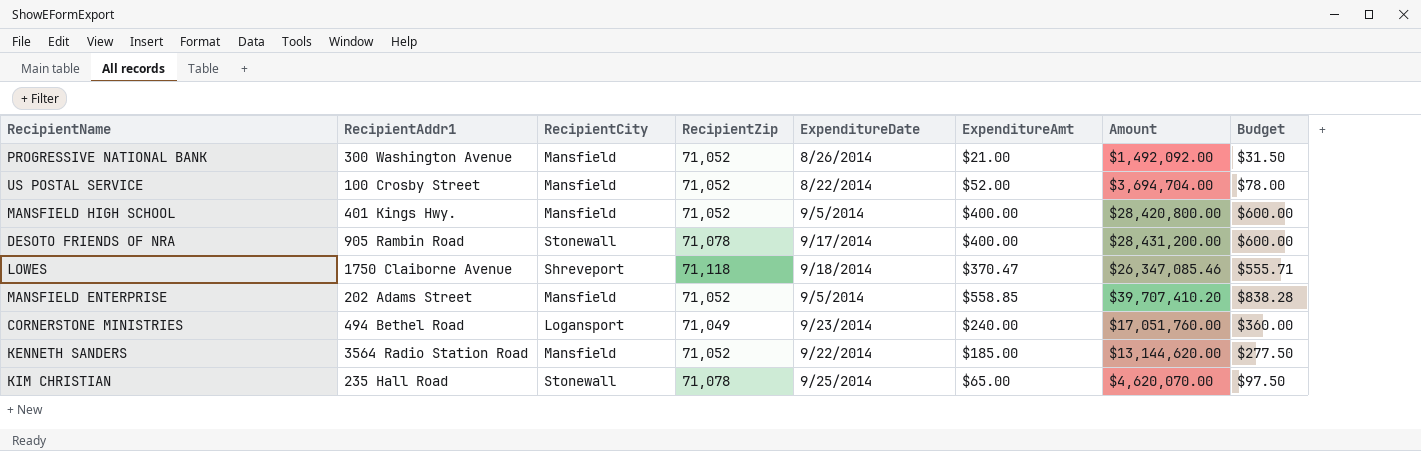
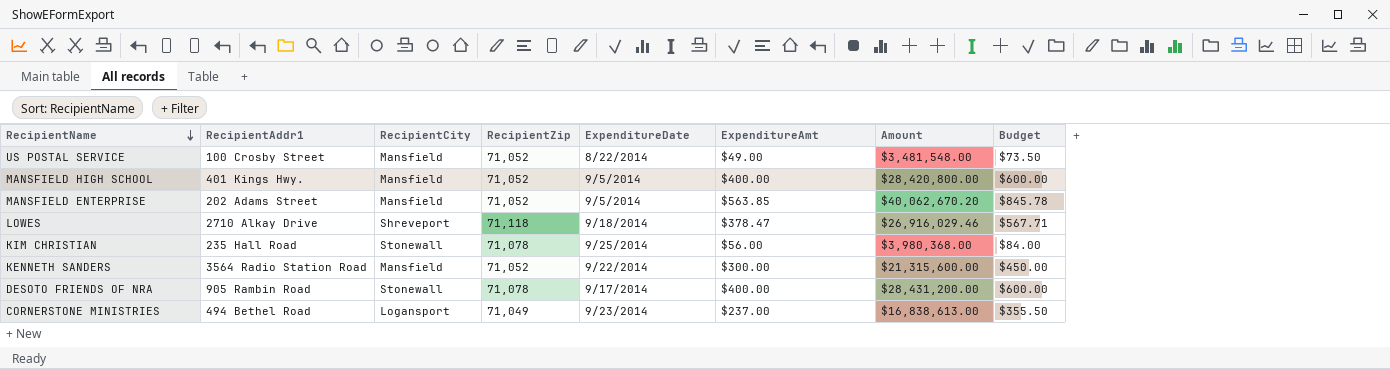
row order: none -> RecipientName descending
row PROGRESSIVE NATIONAL BANK: 300 Washington Avenue | Mansfield | 71,052 | 8/26/2014 | $21.00 | $1,492,092.00 | $31.50 -> none
US POSTAL SERVICE | ExpenditureAmt: $52.00 -> $49.00
US POSTAL SERVICE | Amount: $3,694,704.00 -> $3,481,548.00
US POSTAL SERVICE | Budget: $78.00 -> $73.50
MANSFIELD ENTERPRISE | ExpenditureAmt: $558.85 -> $563.85
MANSFIELD ENTERPRISE | Amount: $39,707,410.20 -> $40,062,670.20
MANSFIELD ENTERPRISE | Budget: $838.28 -> $845.78
LOWES | RecipientAddr1: 1750 Claiborne Avenue -> 2710 Alkay Drive
LOWES | ExpenditureAmt: $370.47 -> $378.47
LOWES | Amount: $26,347,085.46 -> $26,916,029.46
LOWES | Budget: $555.71 -> $567.71
KIM CHRISTIAN | ExpenditureAmt: $65.00 -> $56.00
KIM CHRISTIAN | Amount: $4,620,070.00 -> $3,980,368.00
KIM CHRISTIAN | Budget: $97.50 -> $84.00
KENNETH SANDERS | ExpenditureAmt: $185.00 -> $300.00
KENNETH SANDERS | Amount: $13,144,620.00 -> $21,315,600.00
KENNETH SANDERS | Budget: $277.50 -> $450.00
CORNERSTONE MINISTRIES | ExpenditureAmt: $240.00 -> $237.00
CORNERSTONE MINISTRIES | Amount: $17,051,760.00 -> $16,838,613.00
CORNERSTONE MINISTRIES | Budget: $360.00 -> $355.50

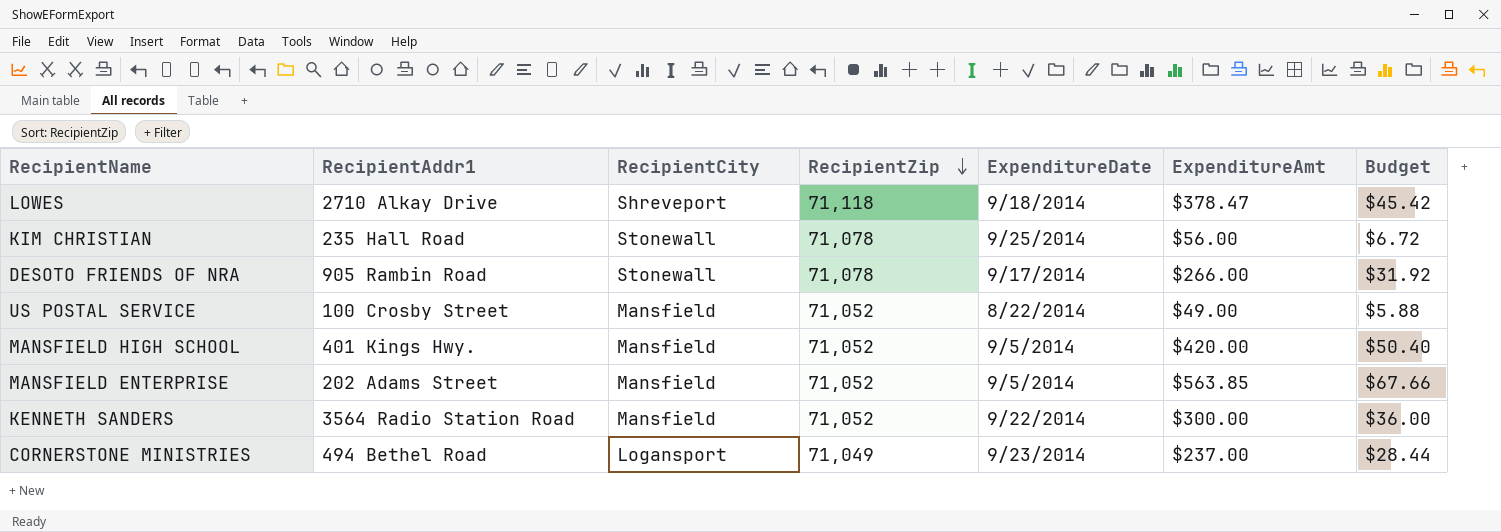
row order: RecipientName descending -> RecipientZip descending
column Amount | formula: [RecipientZip] * [ExpenditureAmt] -> none
column Budget | formula: [ExpenditureAmt] * 1.5 -> [ExpenditureAmt] * 0.12
DESOTO FRIENDS OF NRA | ExpenditureAmt: $400.00 -> $266.00
MANSFIELD HIGH SCHOOL | ExpenditureAmt: $400.00 -> $420.00

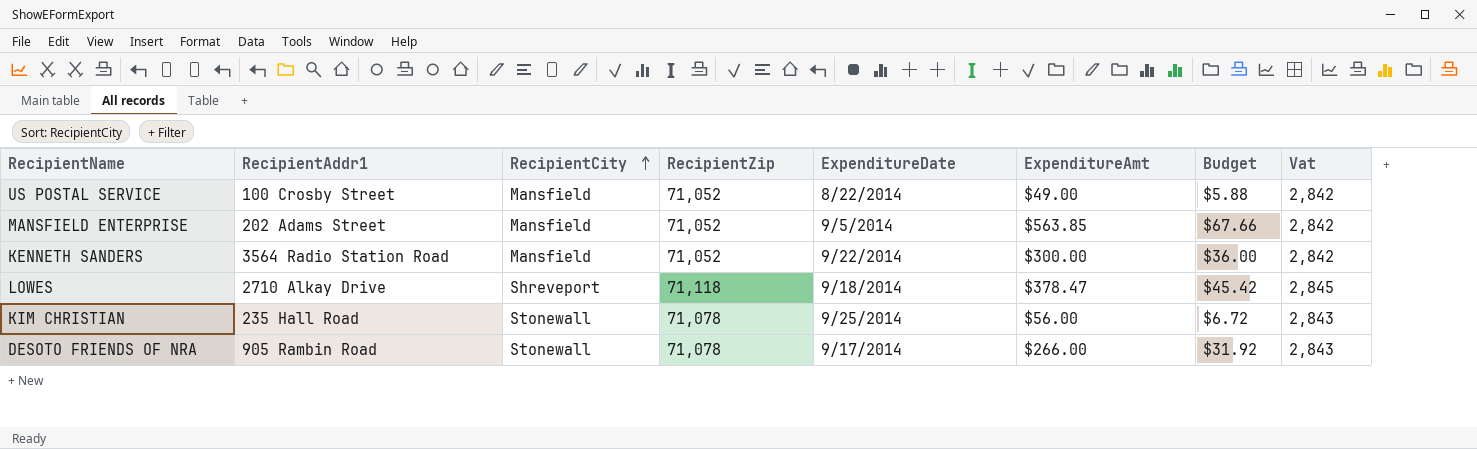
row order: RecipientZip descending -> RecipientCity ascending
column Vat | formula: none -> [RecipientZip] * 0.04
row MANSFIELD HIGH SCHOOL: 401 Kings Hwy. | Mansfield | 71,052 | 9/5/2014 | $420.00 | $50.40 -> none
row CORNERSTONE MINISTRIES: 494 Bethel Road | Logansport | 71,049 | 9/23/2014 | $237.00 | $28.44 -> none

